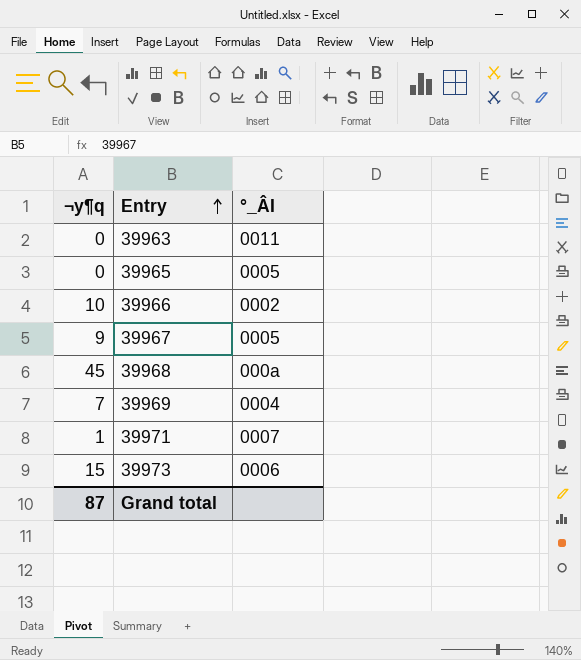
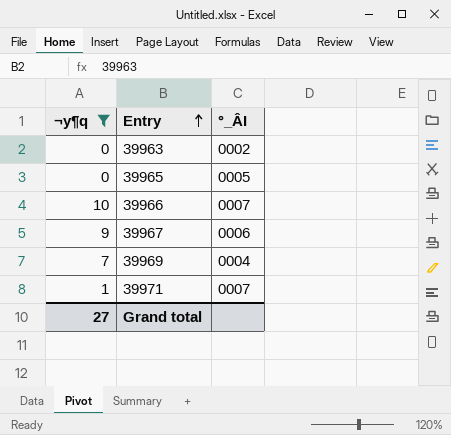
filter: none -> ¬y¶q <= 10
39963 | °_ÂI: 0011 -> 0002
39966 | °_ÂI: 0002 -> 0007
39967 | °_ÂI: 0005 -> 0006
Grand total | ¬y¶q: 87 -> 27

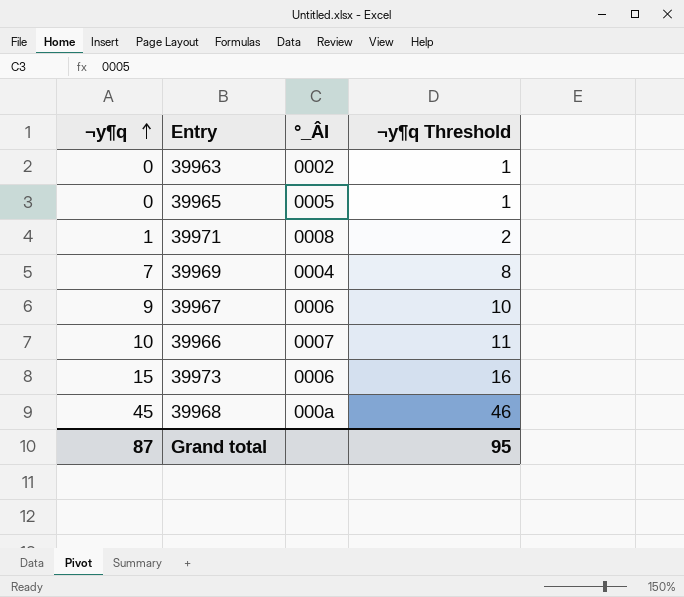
filter: ¬y¶q <= 10 -> none
row order: Entry ascending -> ¬y¶q ascending
column ¬y¶q Threshold | formula: none -> [¬y¶q] + 1
39971 | °_ÂI: 0007 -> 0008
Grand total | ¬y¶q: 27 -> 87

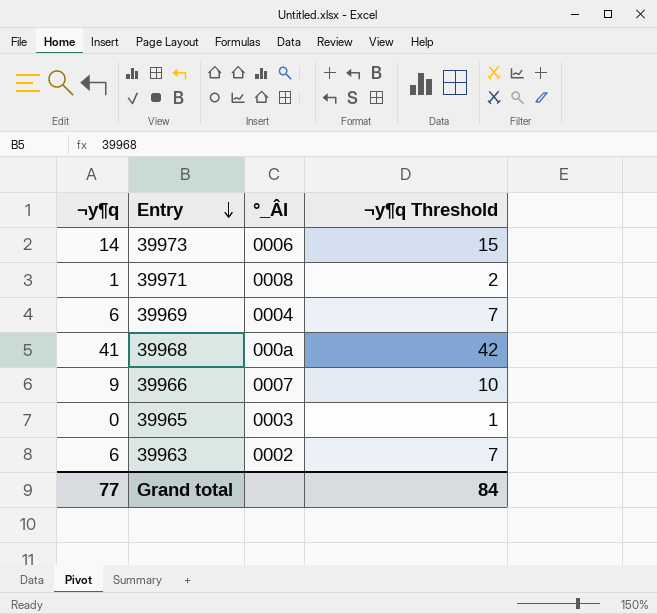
row order: ¬y¶q ascending -> Entry descending
row 39967: 9 | 0006 | 10 -> none
39973 | ¬y¶q: 15 -> 14
39973 | ¬y¶q Threshold: 16 -> 15
39969 | ¬y¶q: 7 -> 6
39969 | ¬y¶q Threshold: 8 -> 7
39968 | ¬y¶q: 45 -> 41
39968 | ¬y¶q Threshold: 46 -> 42
39966 | ¬y¶q: 10 -> 9
39966 | ¬y¶q Threshold: 11 -> 10
39965 | °_ÂI: 0005 -> 0003
39963 | ¬y¶q: 0 -> 6
39963 | ¬y¶q Threshold: 1 -> 7
Grand total | ¬y¶q: 87 -> 77
Grand total | ¬y¶q Threshold: 95 -> 84

